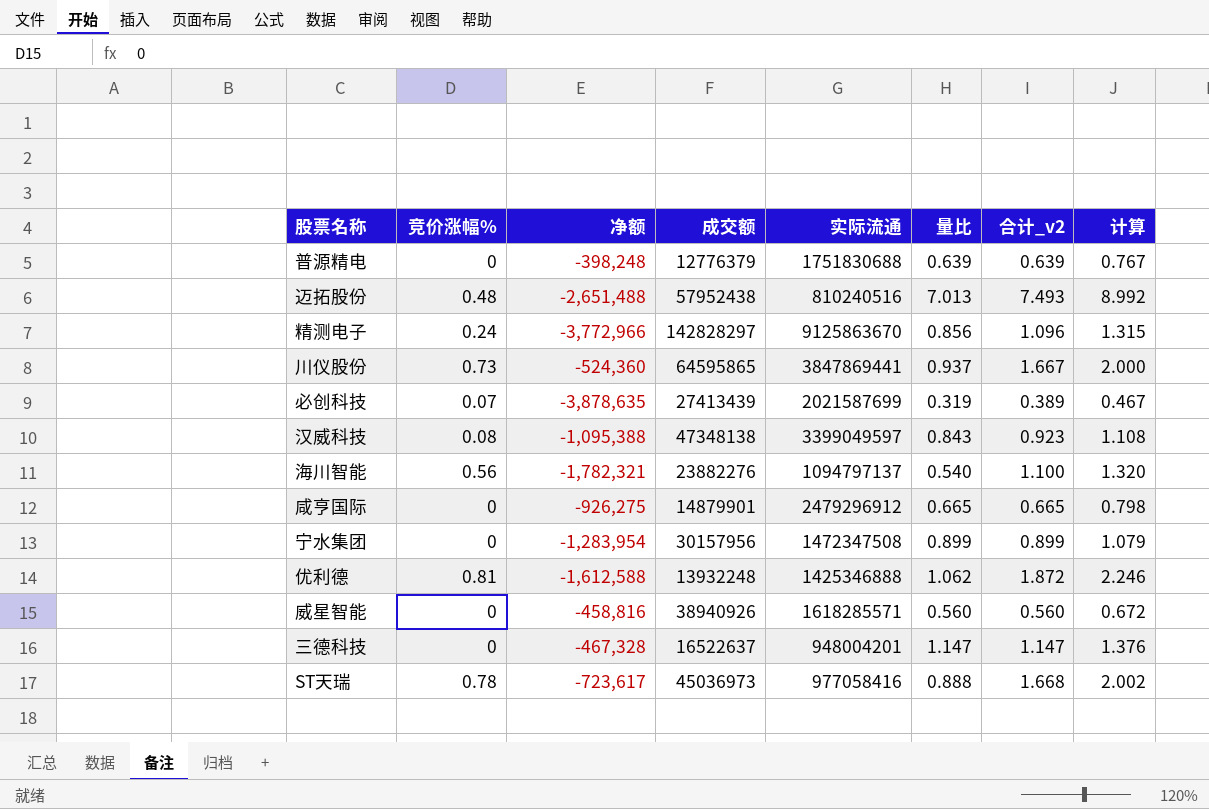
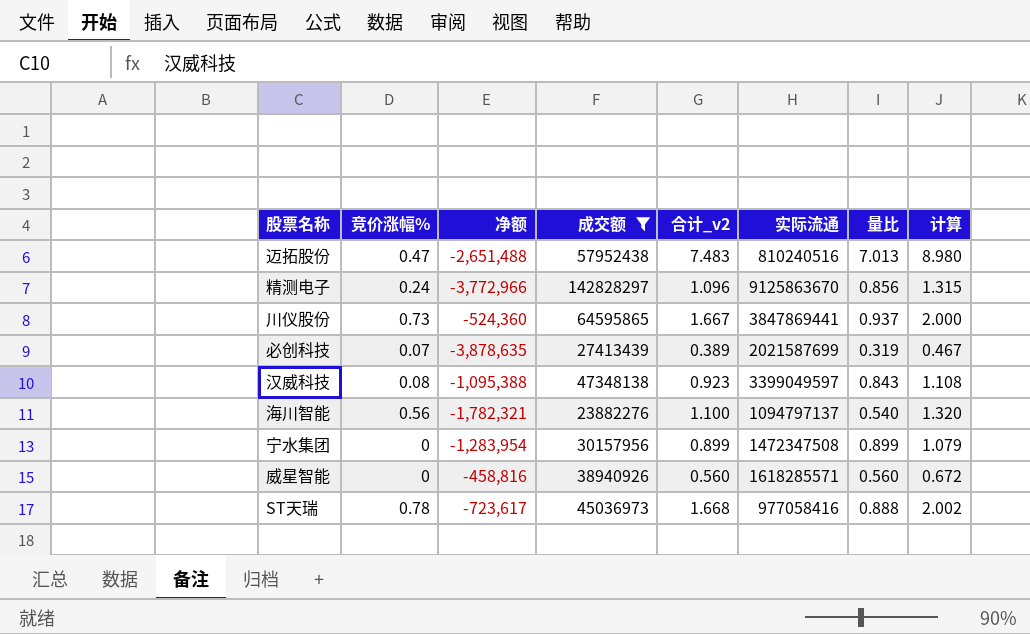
filter: none -> 成交额 >= 23882276
column 合计_v2 | position: 7 -> 5
迈拓股份 | 竞价涨幅%: 0.48 -> 0.47
迈拓股份 | 合计_v2: 7.493 -> 7.483
迈拓股份 | 计算: 8.992 -> 8.980

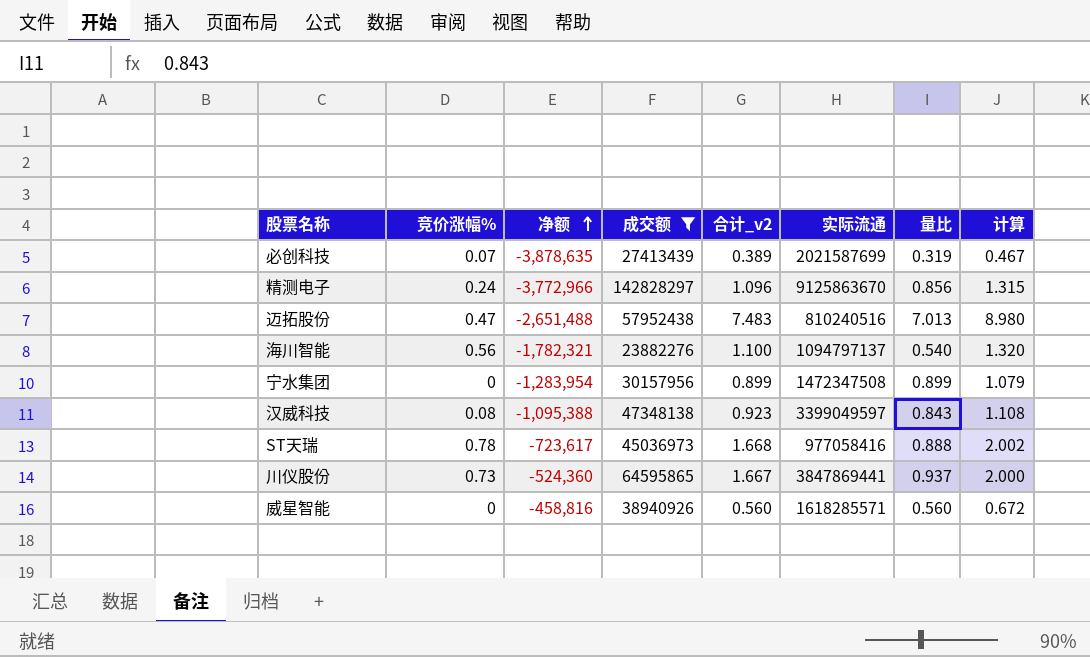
row order: none -> 净额 ascending

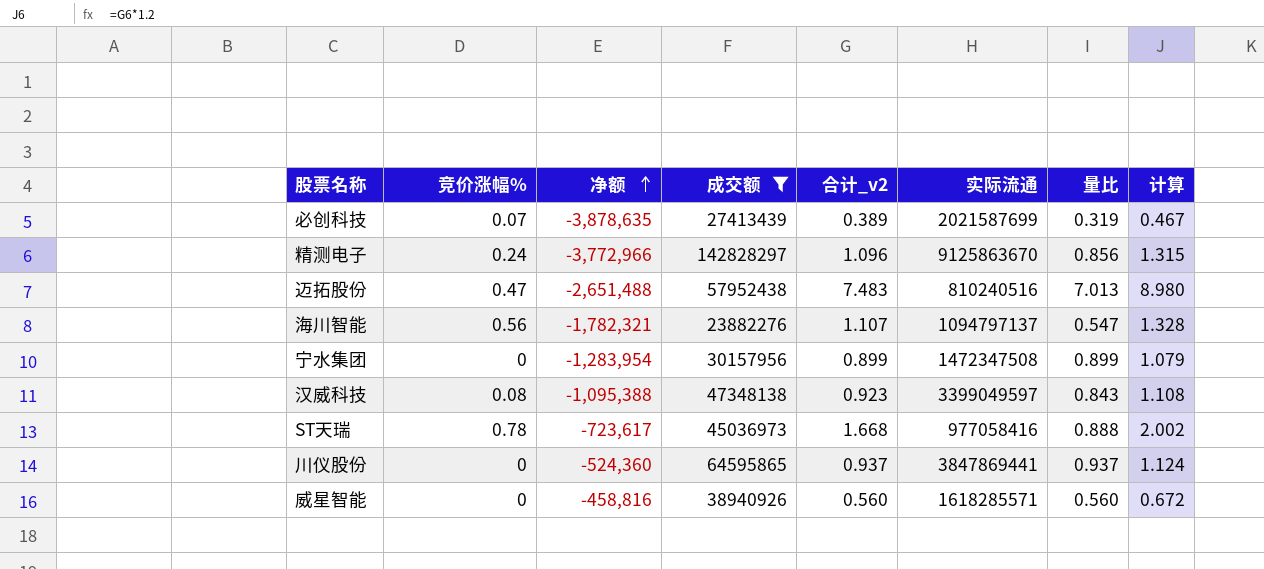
海川智能 | 合计_v2: 1.100 -> 1.107
海川智能 | 量比: 0.540 -> 0.547
海川智能 | 计算: 1.320 -> 1.328
川仪股份 | 竞价涨幅%: 0.73 -> 0
川仪股份 | 合计_v2: 1.667 -> 0.937
川仪股份 | 计算: 2.000 -> 1.124

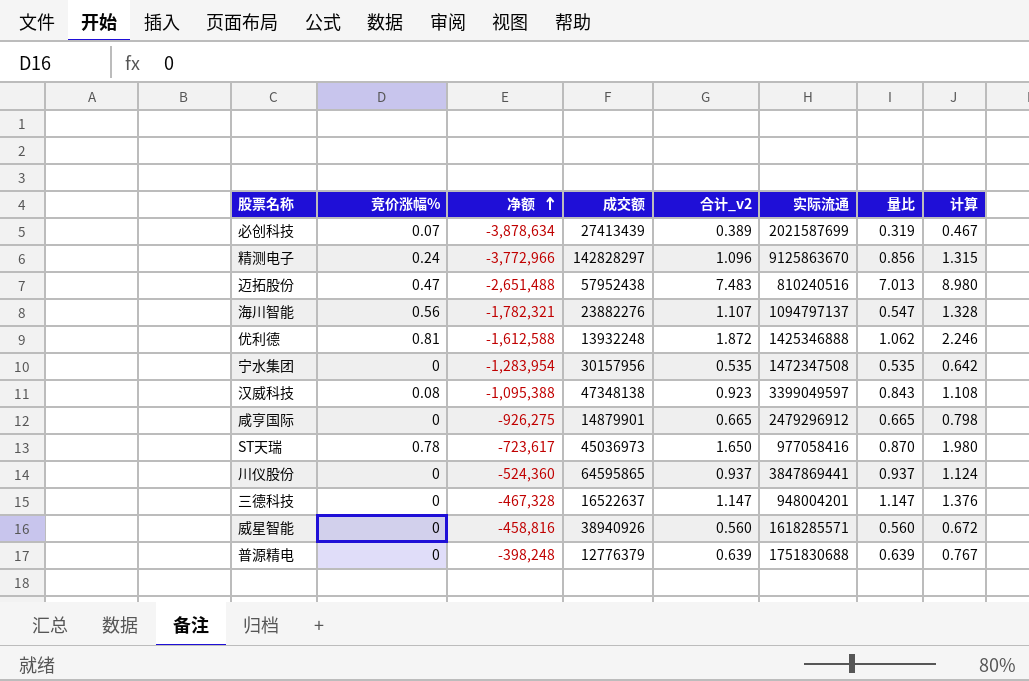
filter: 成交额 >= 23882276 -> none
必创科技 | 净额: -3,878,635 -> -3,878,634
宁水集团 | 合计_v2: 0.899 -> 0.535
宁水集团 | 量比: 0.899 -> 0.535
宁水集团 | 计算: 1.079 -> 0.642
ST天瑞 | 合计_v2: 1.668 -> 1.650
ST天瑞 | 量比: 0.888 -> 0.870
ST天瑞 | 计算: 2.002 -> 1.980

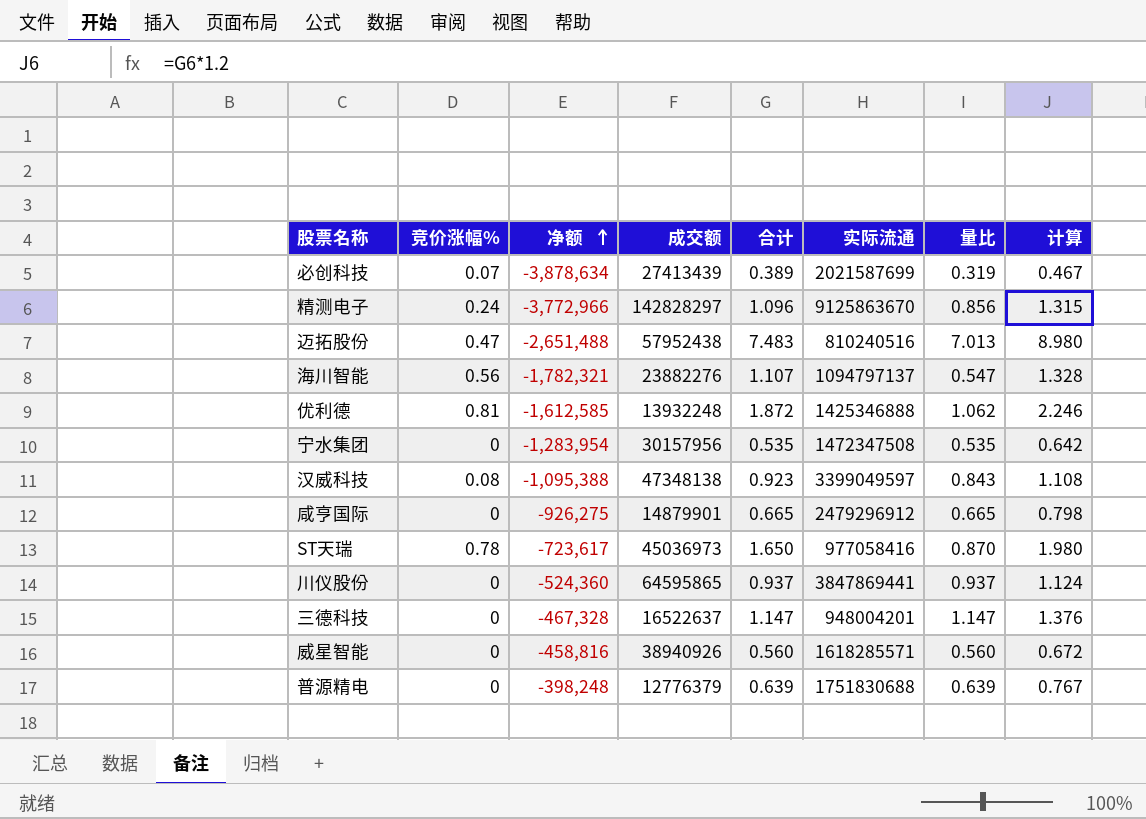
column name: 合计_v2 -> 合计
优利德 | 净额: -1,612,588 -> -1,612,585

